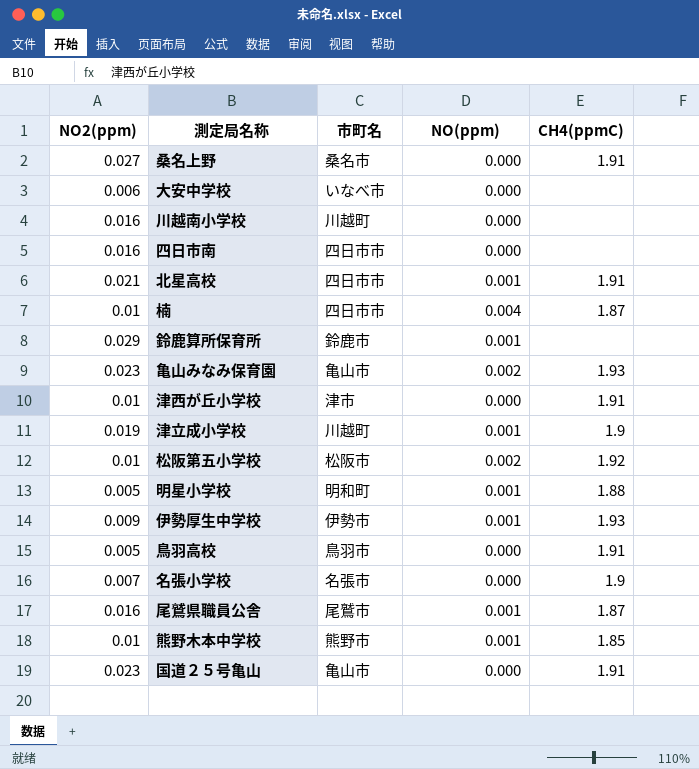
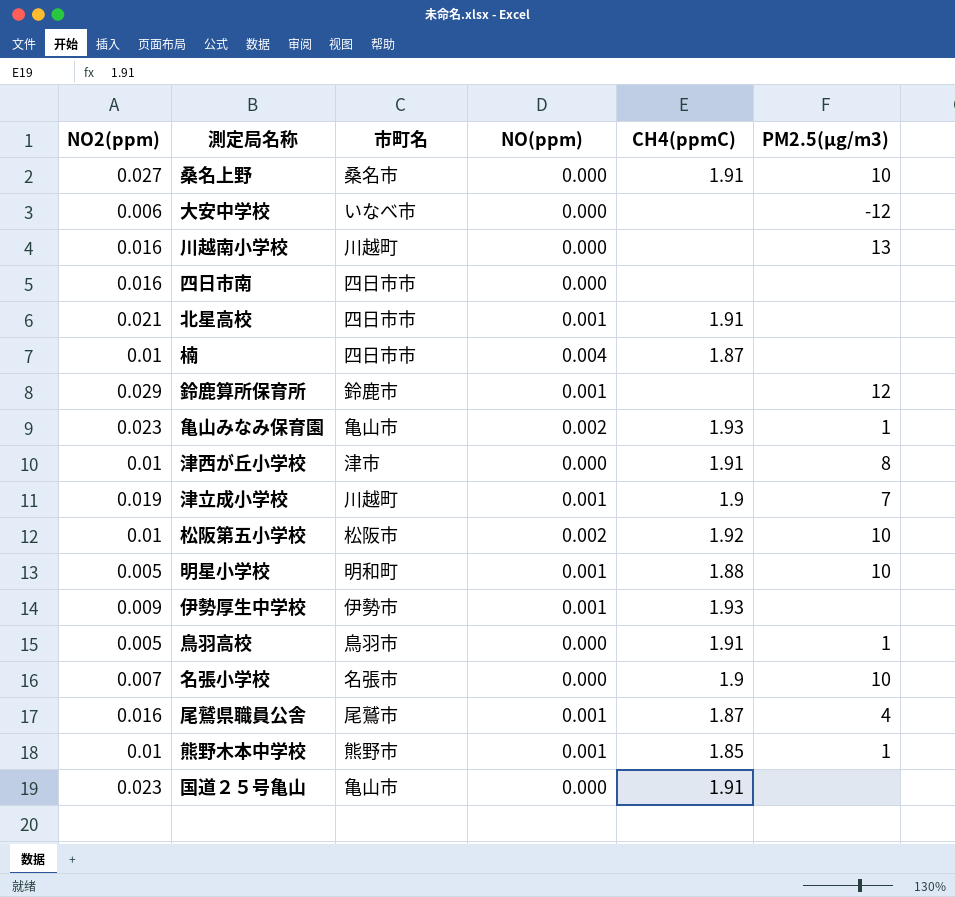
column PM2.5(μg/m3) | position: none -> 6

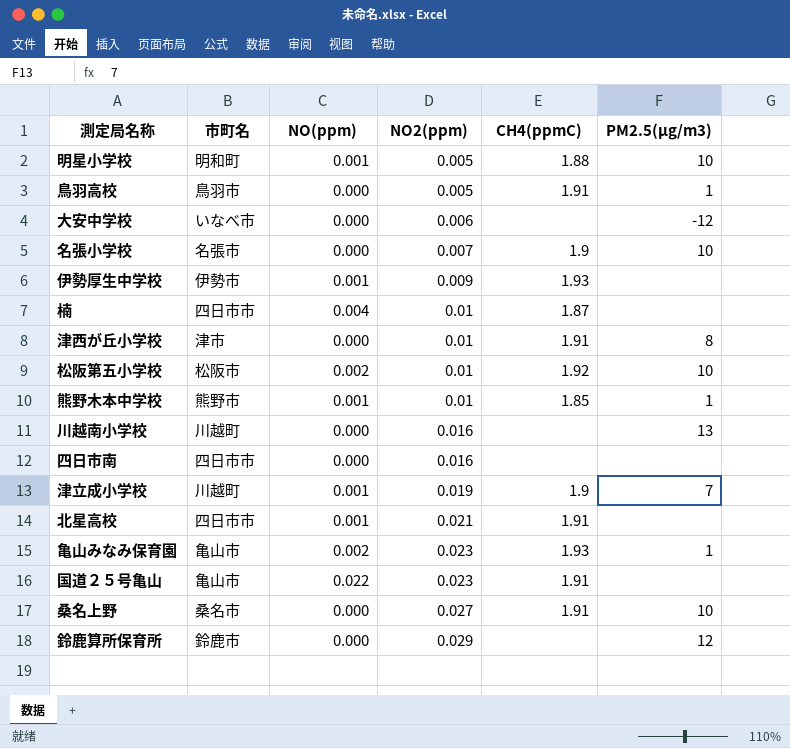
row order: none -> NO2(ppm) ascending
column NO2(ppm) | position: 1 -> 4
row 尾鷲県職員公舎: 0.016 | 尾鷲市 | 0.001 | 1.87 | 4 -> none
国道２５号亀山 | NO(ppm): 0.000 -> 0.022
鈴鹿算所保育所 | NO(ppm): 0.001 -> 0.000

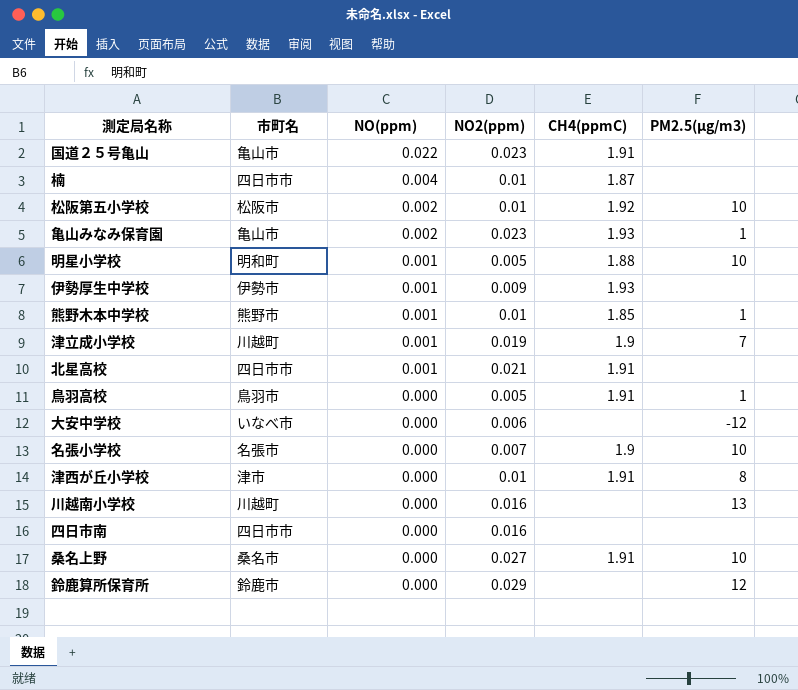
row order: NO2(ppm) ascending -> NO(ppm) descending

